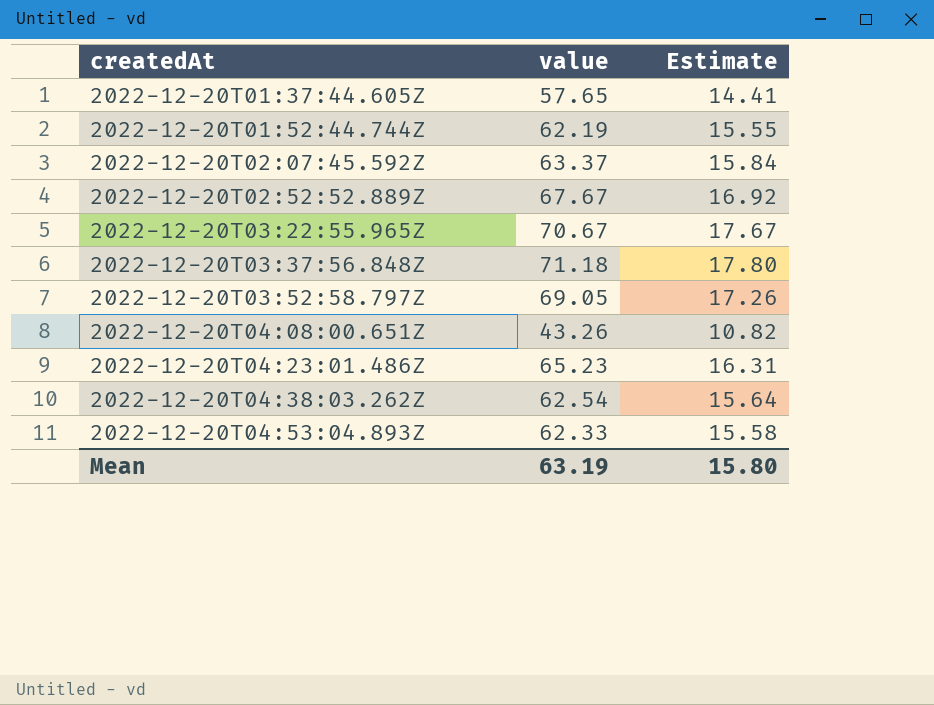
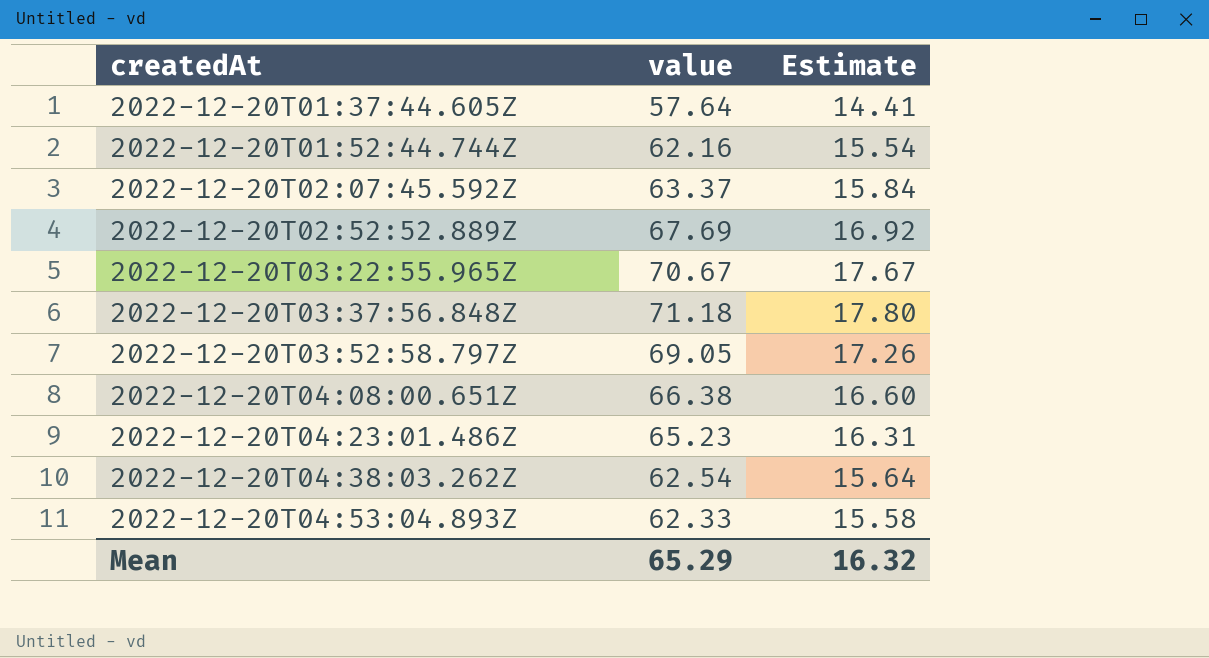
2022-12-20T01:37:44.605Z | value: 57.65 -> 57.64
2022-12-20T01:52:44.744Z | value: 62.19 -> 62.16
2022-12-20T01:52:44.744Z | Estimate: 15.55 -> 15.54
2022-12-20T02:52:52.889Z | value: 67.67 -> 67.69
2022-12-20T04:08:00.651Z | value: 43.26 -> 66.38
2022-12-20T04:08:00.651Z | Estimate: 10.82 -> 16.60
Mean | value: 63.19 -> 65.29
Mean | Estimate: 15.80 -> 16.32

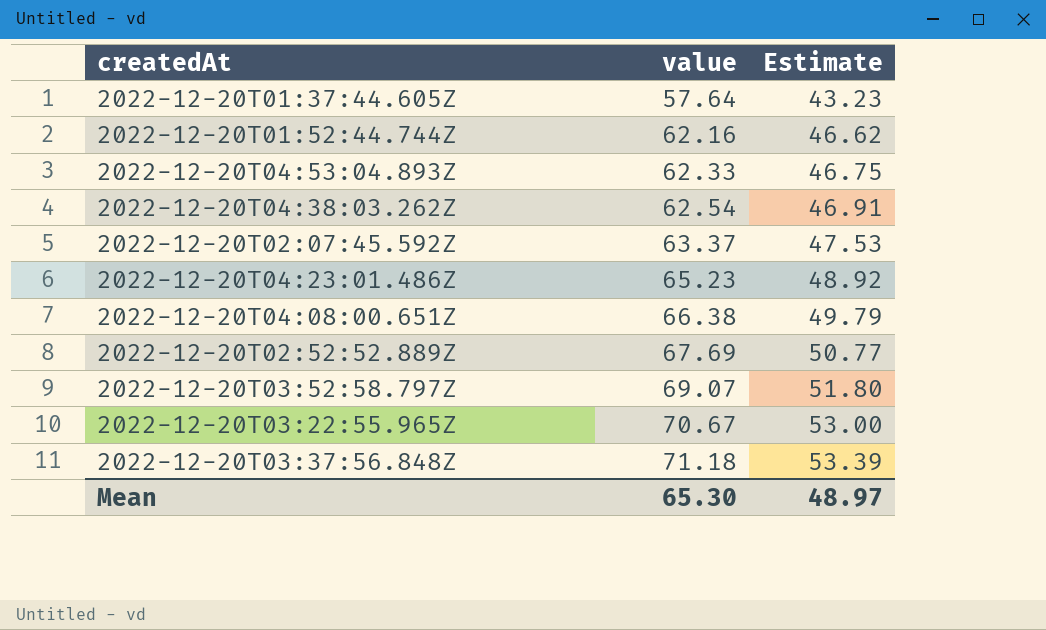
row order: createdAt ascending -> value ascending
column Estimate | formula: [value] * 0.25 -> [value] * 0.75
2022-12-20T03:52:58.797Z | value: 69.05 -> 69.07
Mean | value: 65.29 -> 65.30
Mean | Estimate: 16.32 -> 48.97

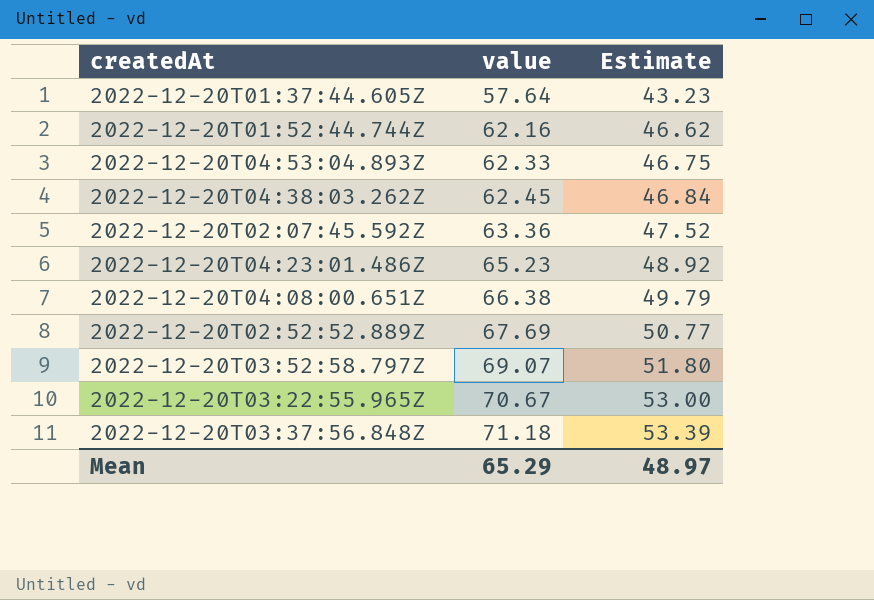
2022-12-20T04:38:03.262Z | value: 62.54 -> 62.45
2022-12-20T04:38:03.262Z | Estimate: 46.91 -> 46.84
2022-12-20T02:07:45.592Z | value: 63.37 -> 63.36
2022-12-20T02:07:45.592Z | Estimate: 47.53 -> 47.52
Mean | value: 65.30 -> 65.29

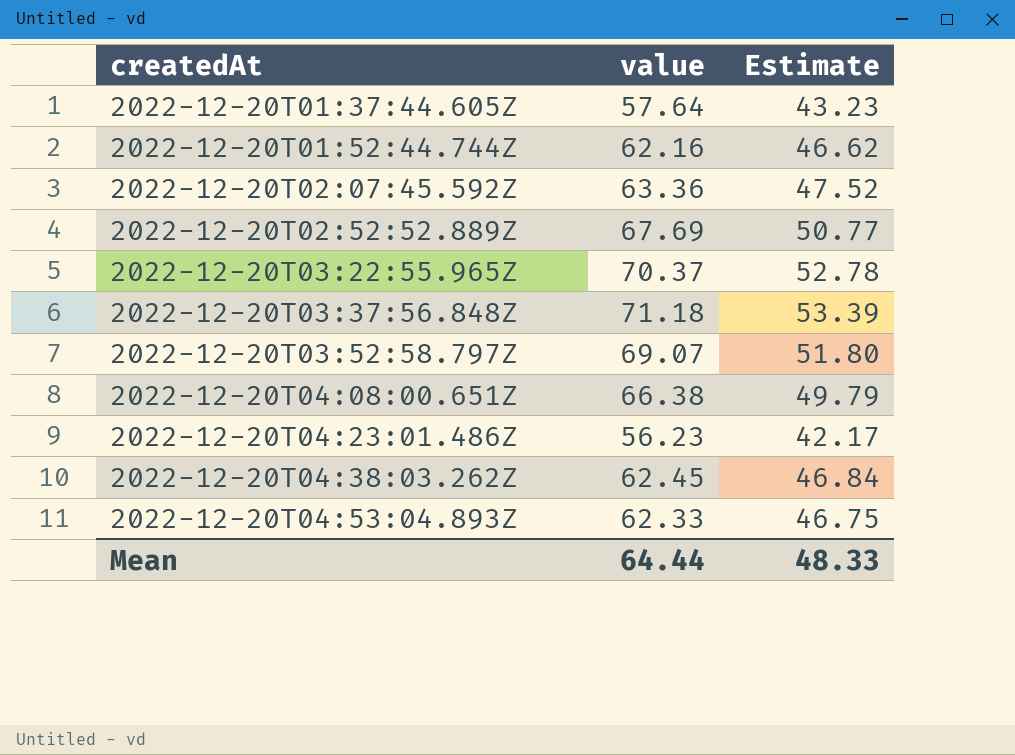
row order: value ascending -> createdAt ascending
2022-12-20T03:22:55.965Z | value: 70.67 -> 70.37
2022-12-20T03:22:55.965Z | Estimate: 53.00 -> 52.78
2022-12-20T04:23:01.486Z | value: 65.23 -> 56.23
2022-12-20T04:23:01.486Z | Estimate: 48.92 -> 42.17
Mean | value: 65.29 -> 64.44
Mean | Estimate: 48.97 -> 48.33

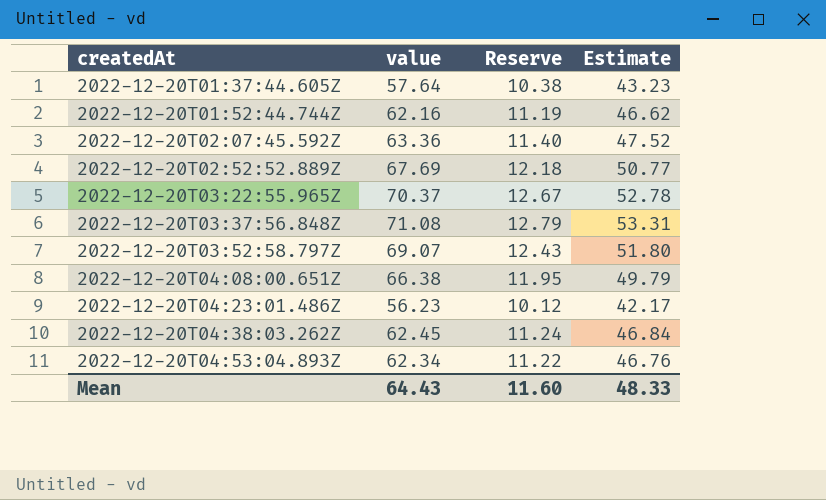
column Reserve | formula: none -> [value] * 0.18
2022-12-20T03:37:56.848Z | value: 71.18 -> 71.08
2022-12-20T03:37:56.848Z | Estimate: 53.39 -> 53.31
2022-12-20T04:53:04.893Z | value: 62.33 -> 62.34
2022-12-20T04:53:04.893Z | Estimate: 46.75 -> 46.76
Mean | value: 64.44 -> 64.43

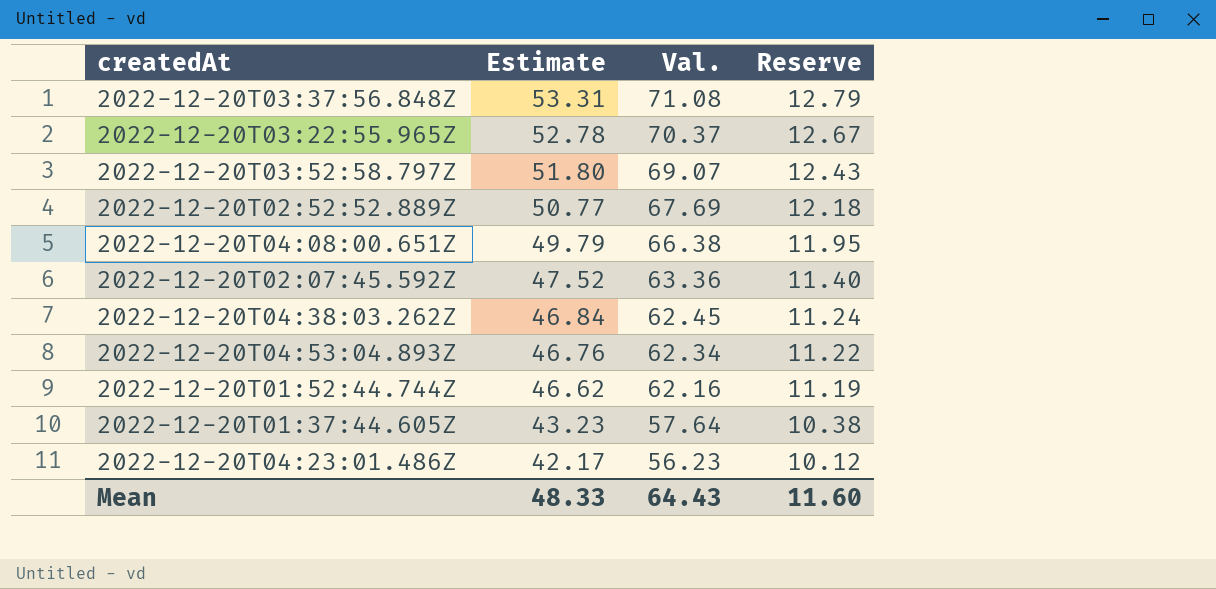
row order: createdAt ascending -> Estimate descending
column Estimate | position: 4 -> 2
column name: value -> Val.

